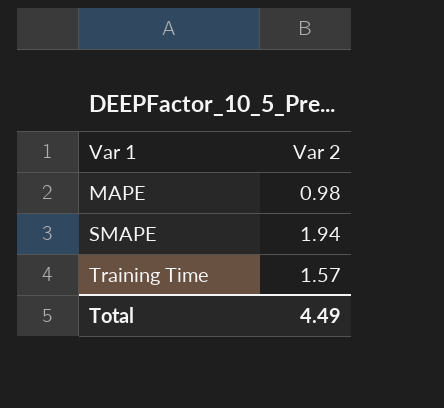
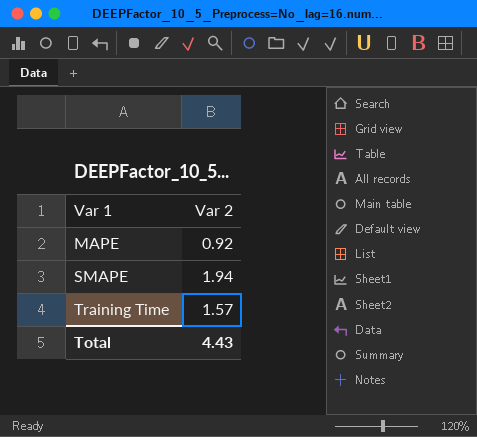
MAPE | Var 2: 0.98 -> 0.92
Total | Var 2: 4.49 -> 4.43

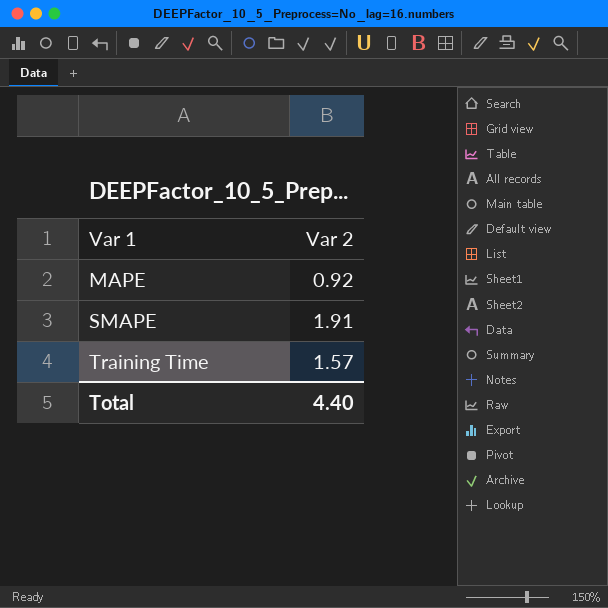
SMAPE | Var 2: 1.94 -> 1.91
Total | Var 2: 4.43 -> 4.40

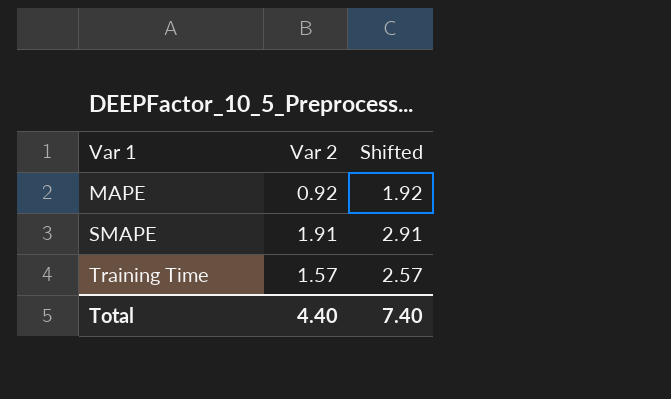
column Shifted | formula: none -> [Var 2] + 1

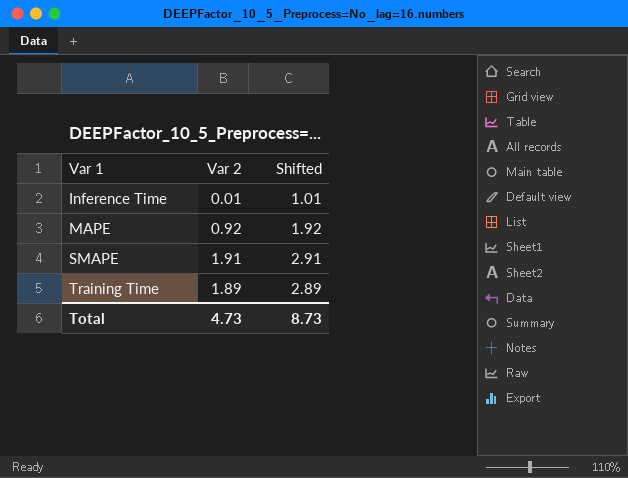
row Inference Time: none -> 0.01 | 1.01
Training Time | Var 2: 1.57 -> 1.89
Training Time | Shifted: 2.57 -> 2.89
Total | Var 2: 4.40 -> 4.73
Total | Shifted: 7.40 -> 8.73

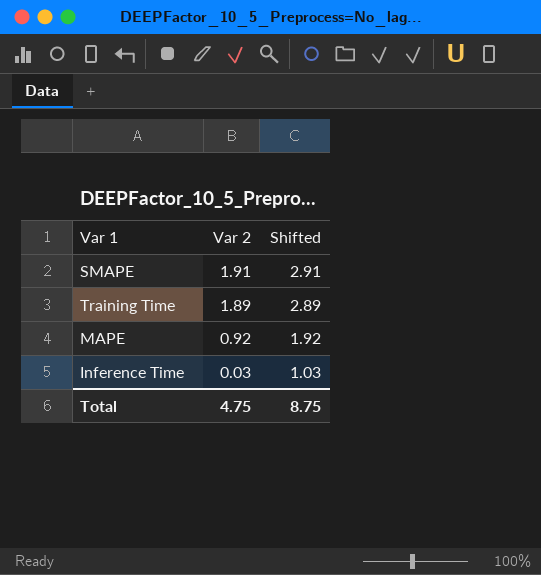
row order: Var 1 ascending -> Var 2 descending
Inference Time | Var 2: 0.01 -> 0.03
Inference Time | Shifted: 1.01 -> 1.03
Total | Var 2: 4.73 -> 4.75
Total | Shifted: 8.73 -> 8.75

